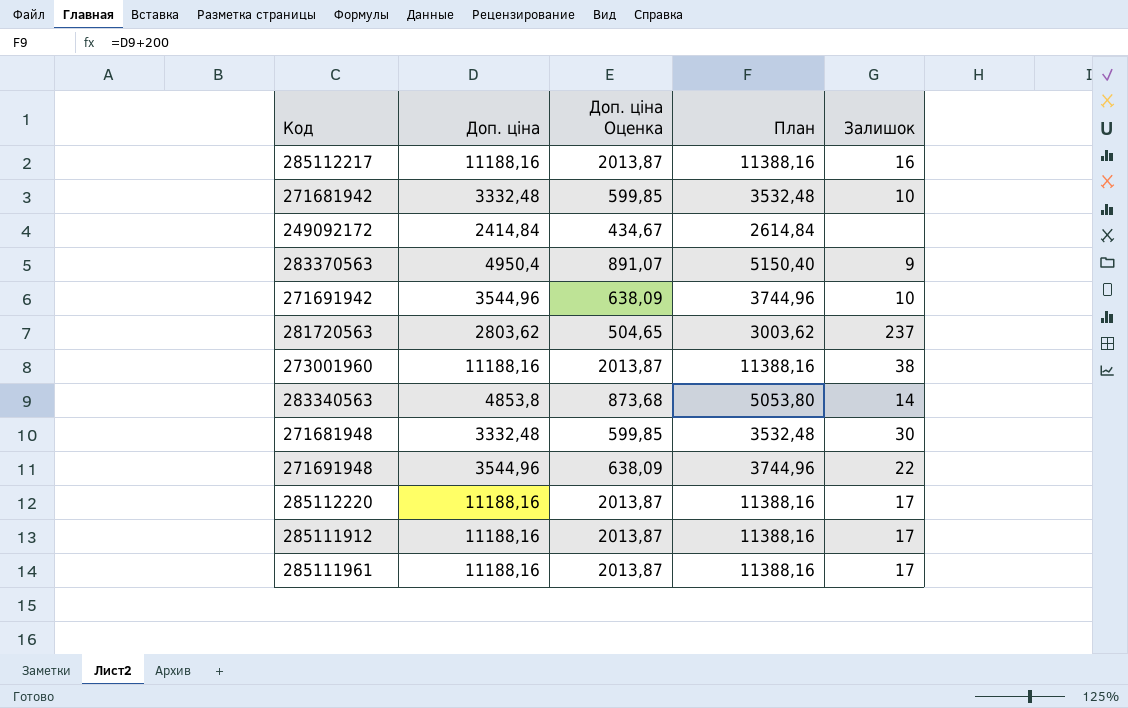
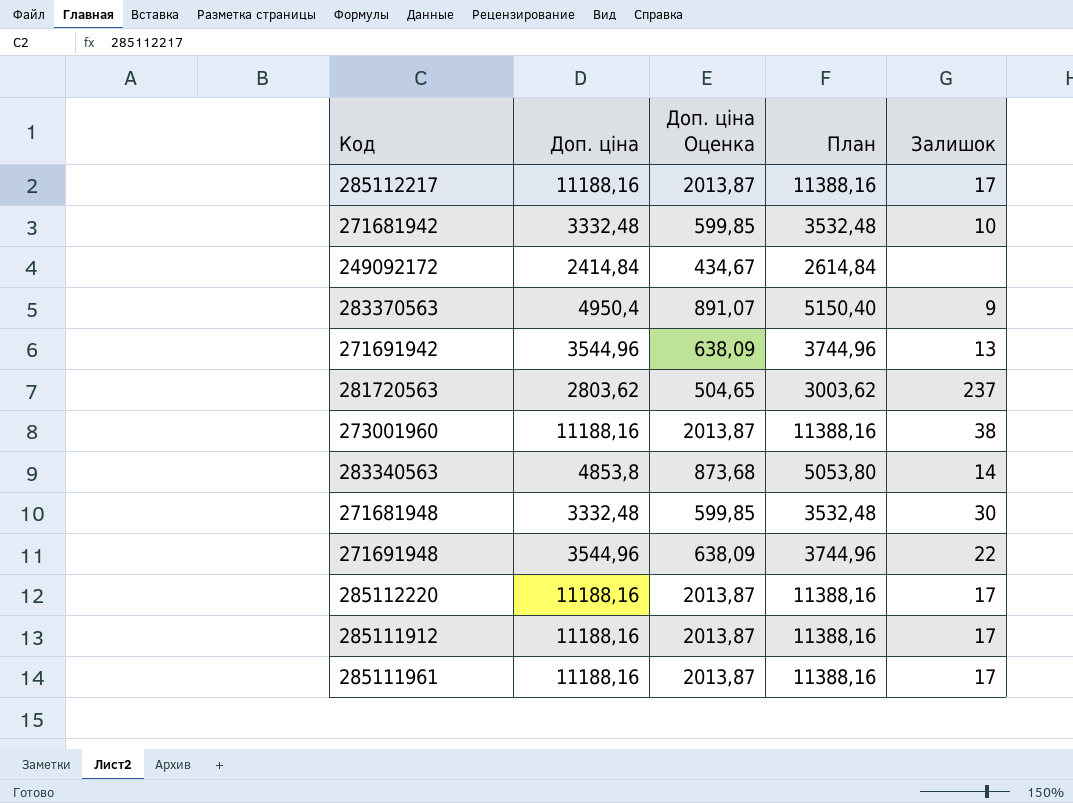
285112217 | Залишок: 16 -> 17
271691942 | Залишок: 10 -> 13

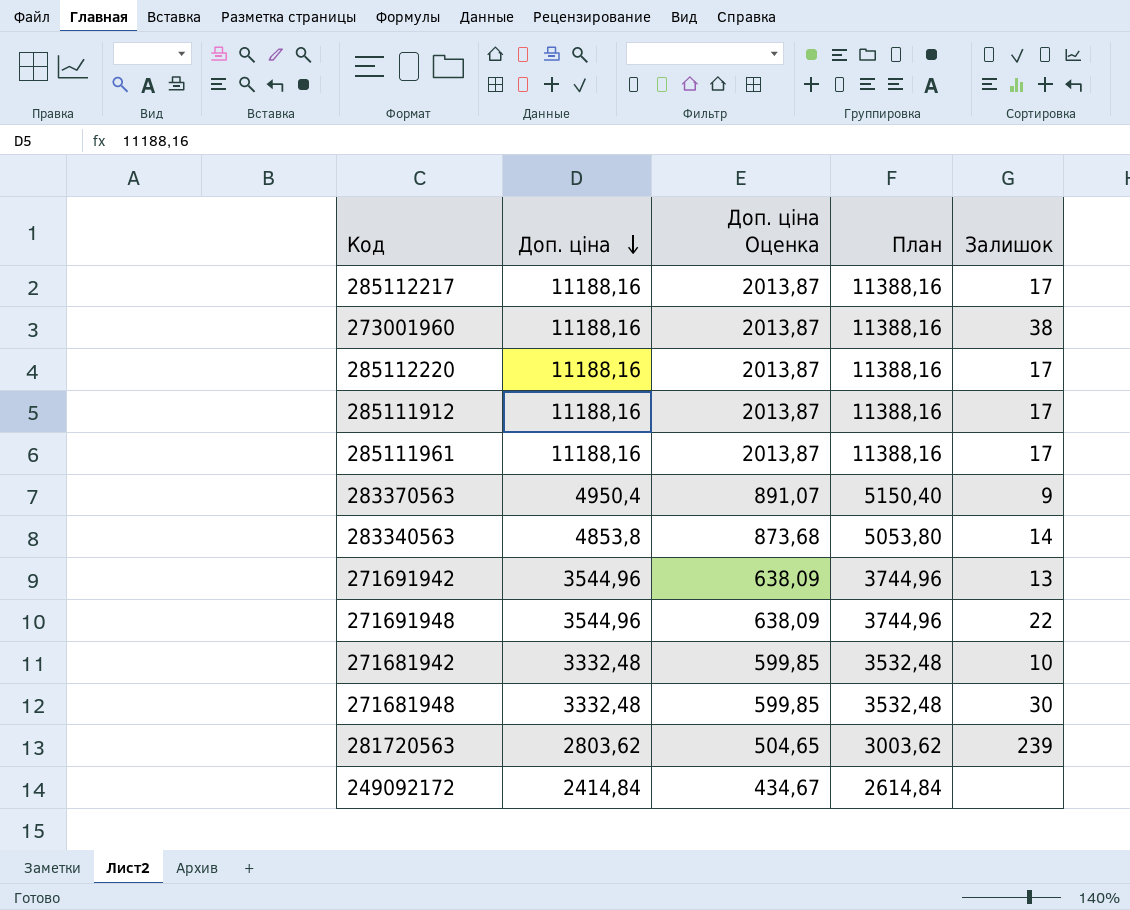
row order: none -> Доп. ціна descending
281720563 | Залишок: 237 -> 239

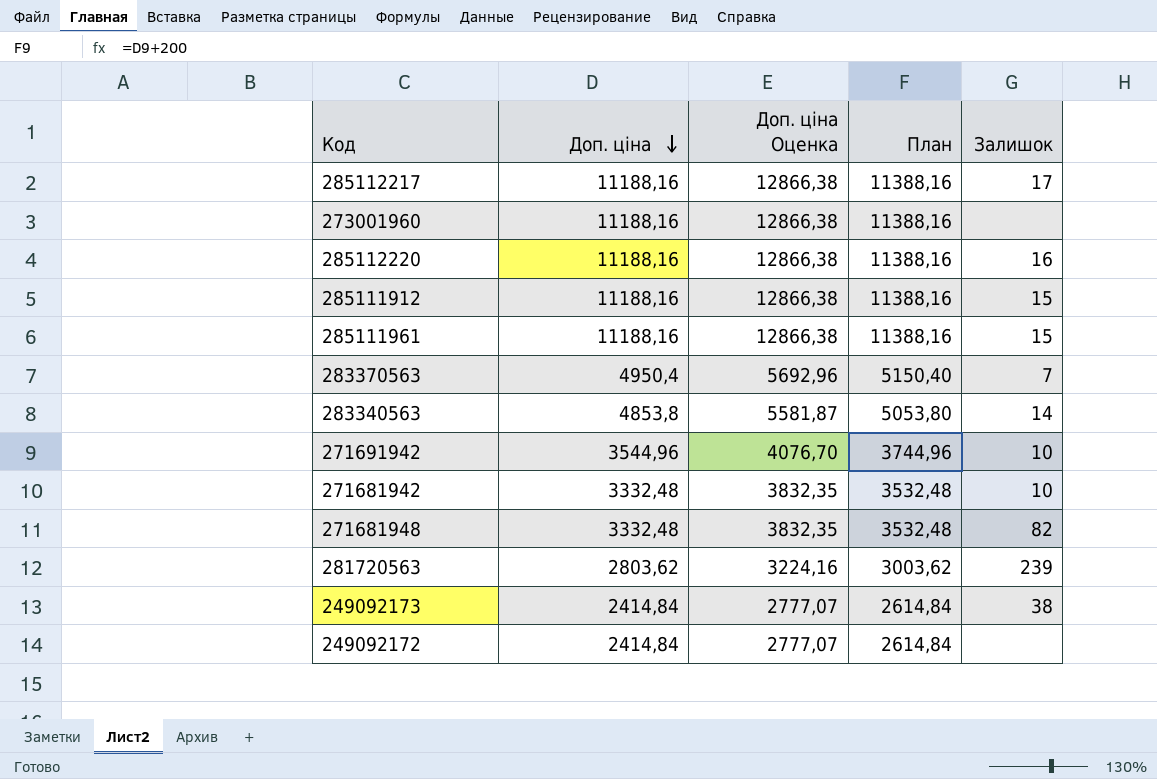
column Доп. ціна Оценка | formula: [Доп. ціна] * 0,18 -> [Доп. ціна] * 1,15
row 271691948: 3544,96 | 638,09 | 3744,96 | 22 -> none
273001960 | Залишок: 38 -> none
285112220 | Залишок: 17 -> 16
285111912 | Залишок: 17 -> 15
285111961 | Залишок: 17 -> 15
283370563 | Залишок: 9 -> 7
271691942 | Залишок: 13 -> 10
271681948 | Залишок: 30 -> 82
row 249092173: none -> 2414,84 | 2777,07 | 2614,84 | 38

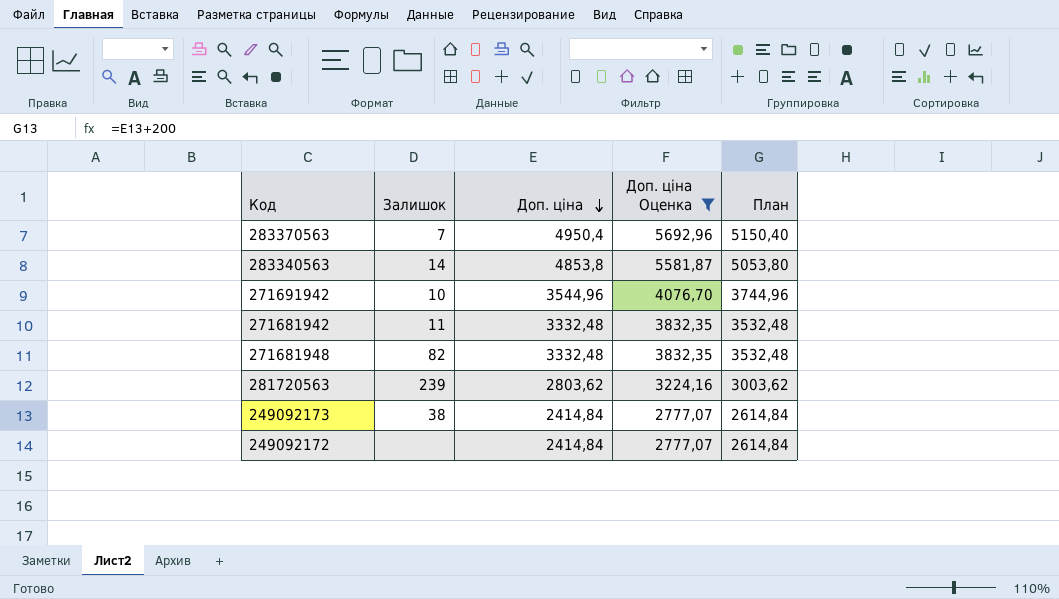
filter: none -> Доп. ціна Оценка != 12866,38
column Залишок | position: 5 -> 2
271681942 | Залишок: 10 -> 11

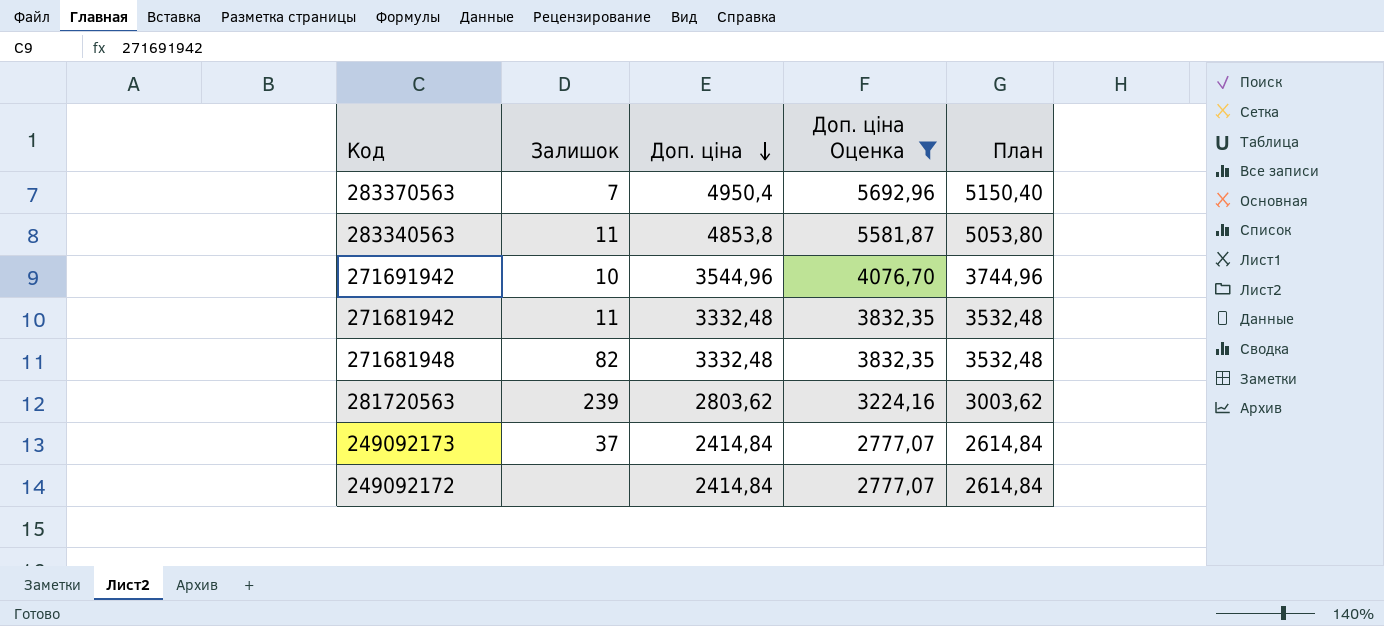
283340563 | Залишок: 14 -> 11
249092173 | Залишок: 38 -> 37

